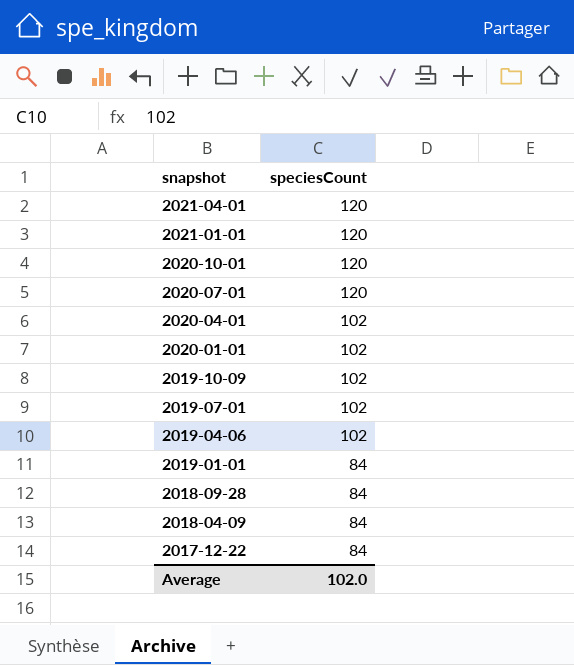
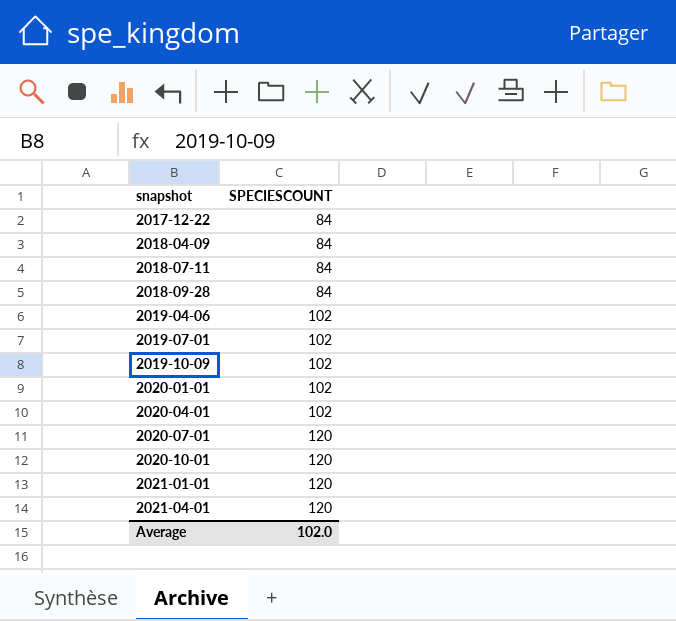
row order: snapshot descending -> snapshot ascending
column name: speciesCount -> SPECIESCOUNT
row 2019-01-01: 84 -> none
row 2018-07-11: none -> 84

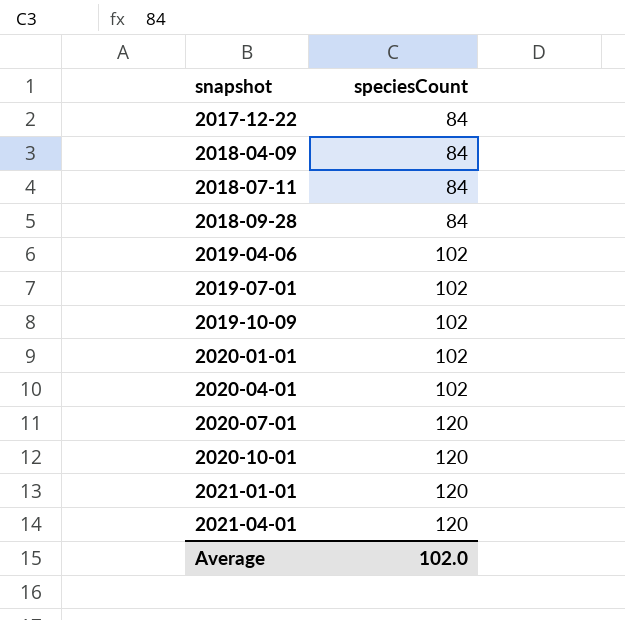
column name: SPECIESCOUNT -> speciesCount

